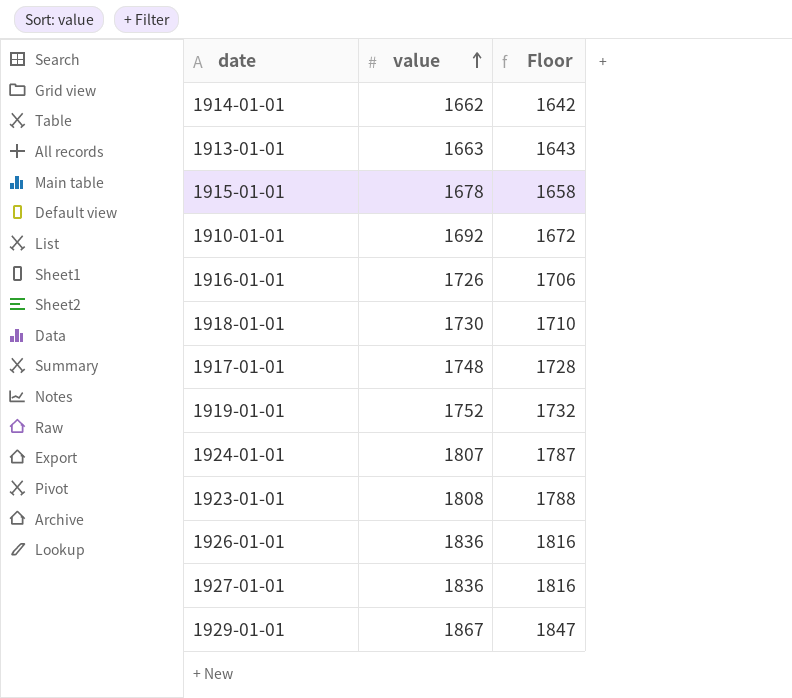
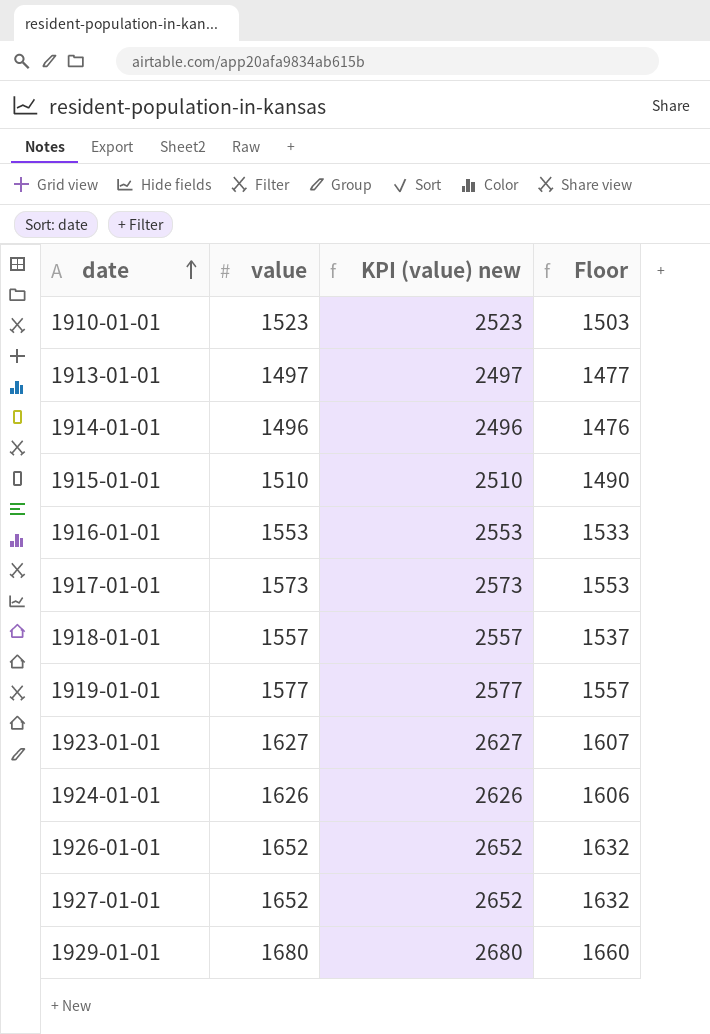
row order: value ascending -> date ascending
column KPI (value) new | formula: none -> [value] + 1000
1910-01-01 | value: 1692 -> 1523
1910-01-01 | Floor: 1672 -> 1503
1913-01-01 | value: 1663 -> 1497
1913-01-01 | Floor: 1643 -> 1477
1914-01-01 | value: 1662 -> 1496
1914-01-01 | Floor: 1642 -> 1476
1915-01-01 | value: 1678 -> 1510
1915-01-01 | Floor: 1658 -> 1490
1916-01-01 | value: 1726 -> 1553
1916-01-01 | Floor: 1706 -> 1533
1917-01-01 | value: 1748 -> 1573
1917-01-01 | Floor: 1728 -> 1553
1918-01-01 | value: 1730 -> 1557
1918-01-01 | Floor: 1710 -> 1537
1919-01-01 | value: 1752 -> 1577
1919-01-01 | Floor: 1732 -> 1557
1923-01-01 | value: 1808 -> 1627
1923-01-01 | Floor: 1788 -> 1607
1924-01-01 | value: 1807 -> 1626
1924-01-01 | Floor: 1787 -> 1606
1926-01-01 | value: 1836 -> 1652
1926-01-01 | Floor: 1816 -> 1632
1927-01-01 | value: 1836 -> 1652
1927-01-01 | Floor: 1816 -> 1632
1929-01-01 | value: 1867 -> 1680
1929-01-01 | Floor: 1847 -> 1660

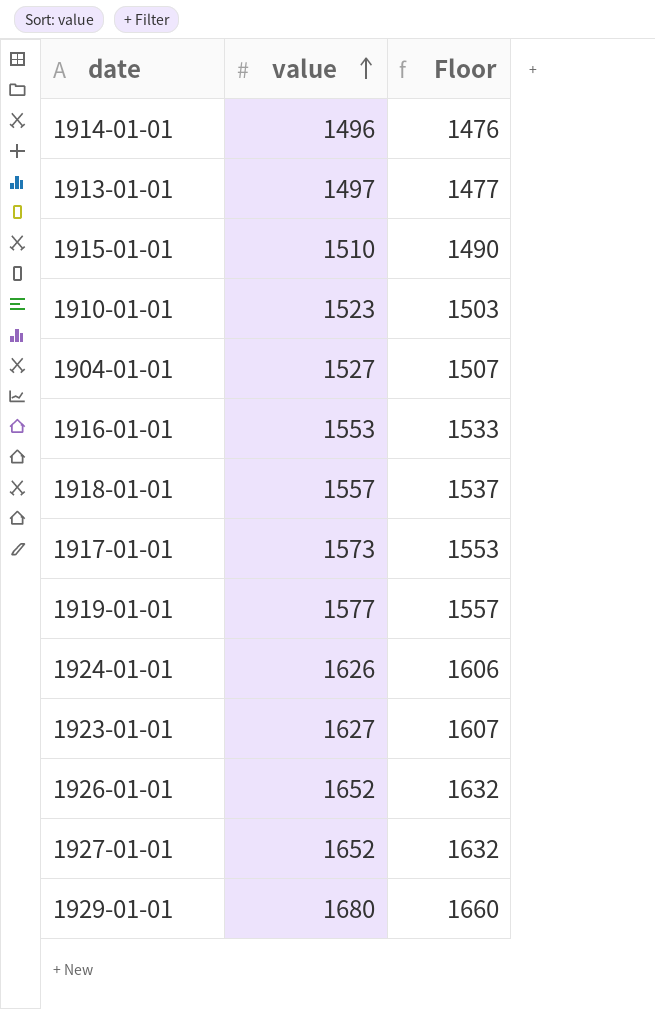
row order: date ascending -> value ascending
column KPI (value) new | formula: [value] + 1000 -> none
row 1904-01-01: none -> 1527 | 1507

